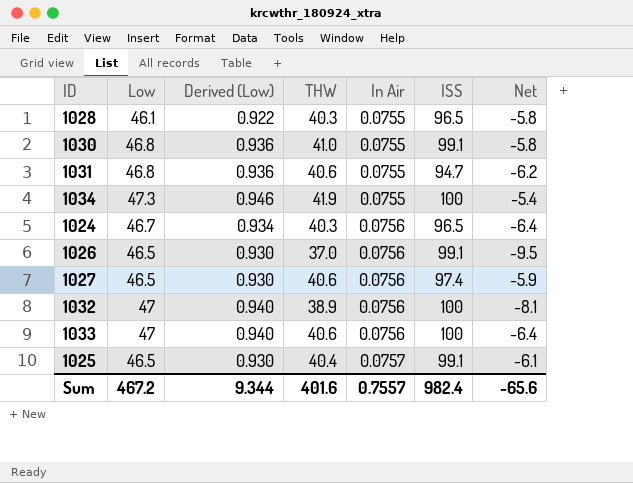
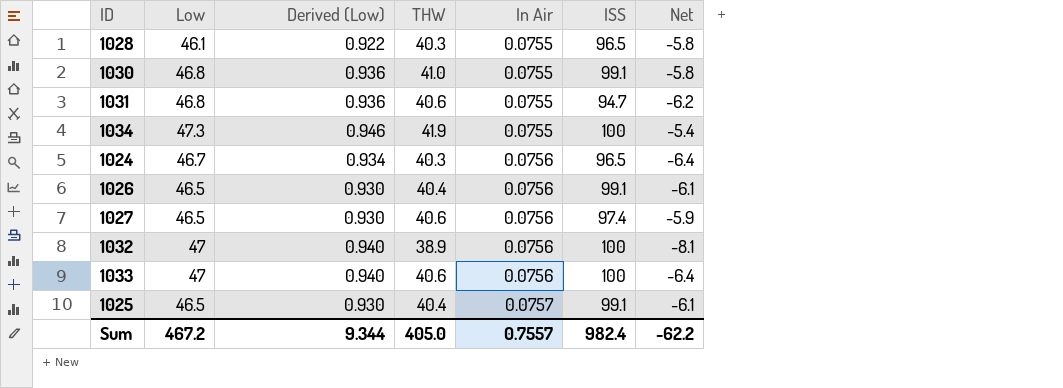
1026 | THW: 37.0 -> 40.4
1026 | Net: -9.5 -> -6.1
Sum | THW: 401.6 -> 405.0
Sum | Net: -65.6 -> -62.2

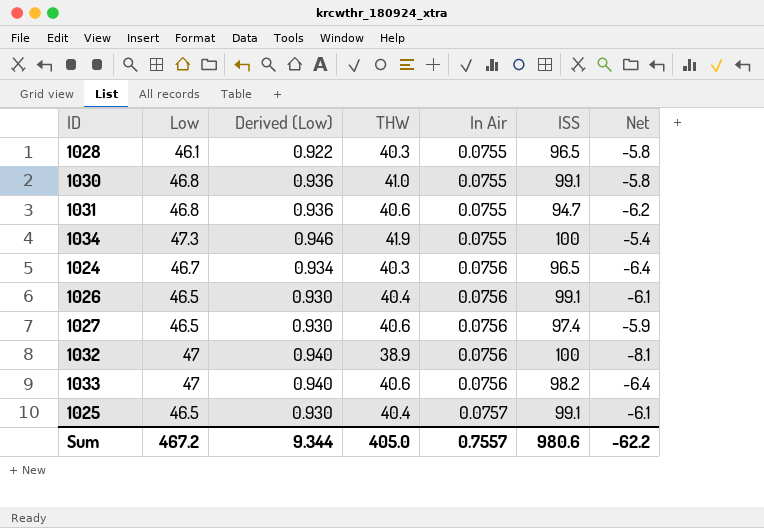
1033 | ISS: 100 -> 98.2
Sum | ISS: 982.4 -> 980.6

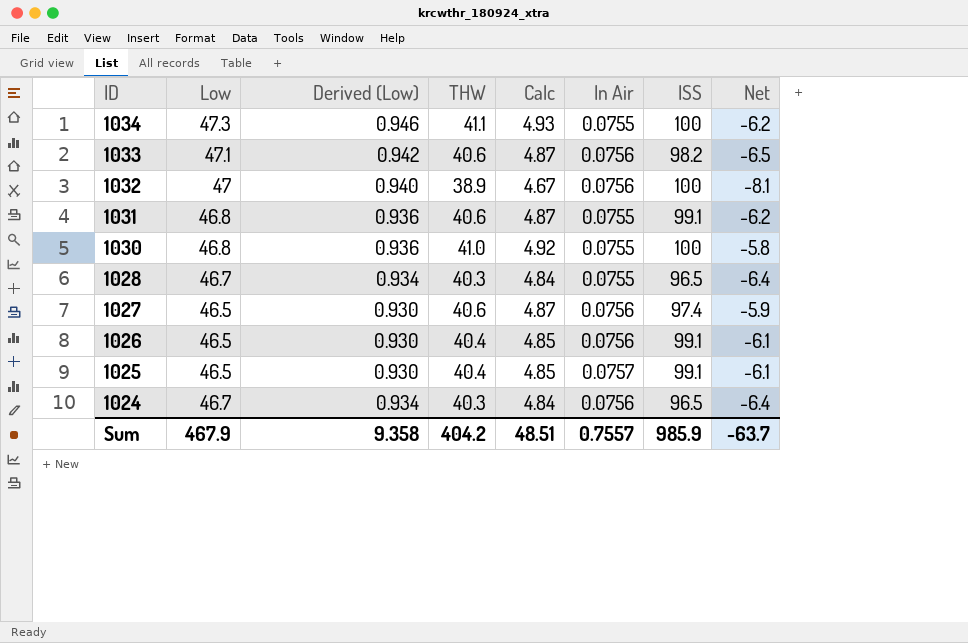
row order: In Air ascending -> ID descending
column Calc | formula: none -> [THW] * 0.12
1034 | THW: 41.9 -> 41.1
1034 | Net: -5.4 -> -6.2
1033 | Low: 47 -> 47.1
1033 | Derived (Low): 0.940 -> 0.942
1033 | Net: -6.4 -> -6.5
1031 | ISS: 94.7 -> 99.1
1030 | ISS: 99.1 -> 100
1028 | Low: 46.1 -> 46.7
1028 | Derived (Low): 0.922 -> 0.934
1028 | Net: -5.8 -> -6.4
Sum | Low: 467.2 -> 467.9
Sum | Derived (Low): 9.344 -> 9.358
Sum | THW: 405.0 -> 404.2
Sum | ISS: 980.6 -> 985.9
Sum | Net: -62.2 -> -63.7

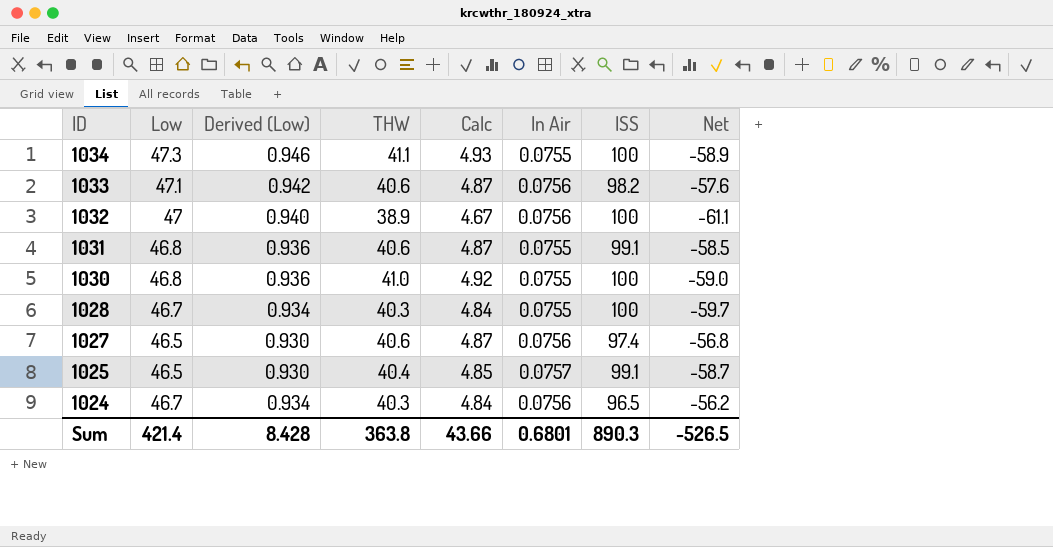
column Net | formula: [THW] - [Low] -> [THW] - [ISS]
row 1026: 46.5 | 0.930 | 40.4 | 4.85 | 0.0756 | 99.1 | -6.1 -> none
1028 | ISS: 96.5 -> 100
Sum | Low: 467.9 -> 421.4
Sum | Derived (Low): 9.358 -> 8.428
Sum | THW: 404.2 -> 363.8
Sum | Calc: 48.51 -> 43.66
Sum | In Air: 0.7557 -> 0.6801
Sum | ISS: 985.9 -> 890.3
Sum | Net: -63.7 -> -526.5

